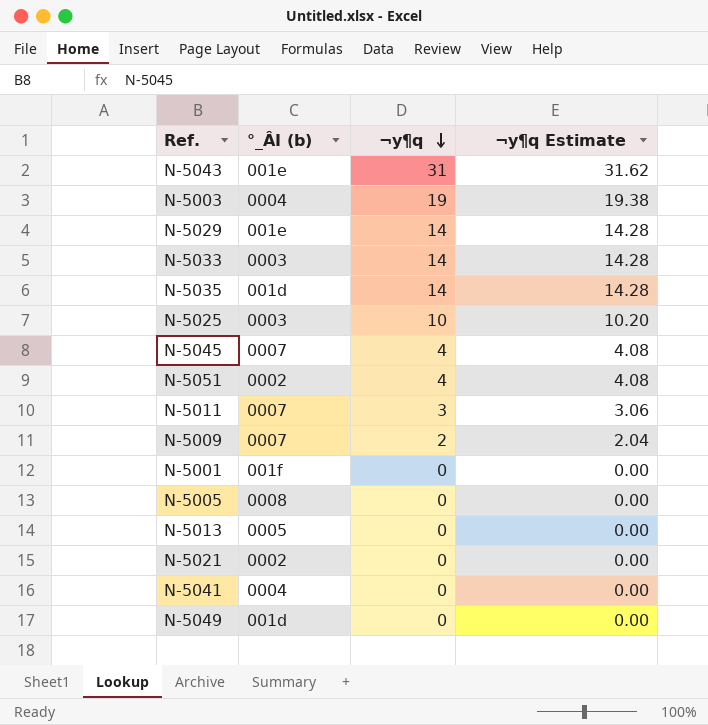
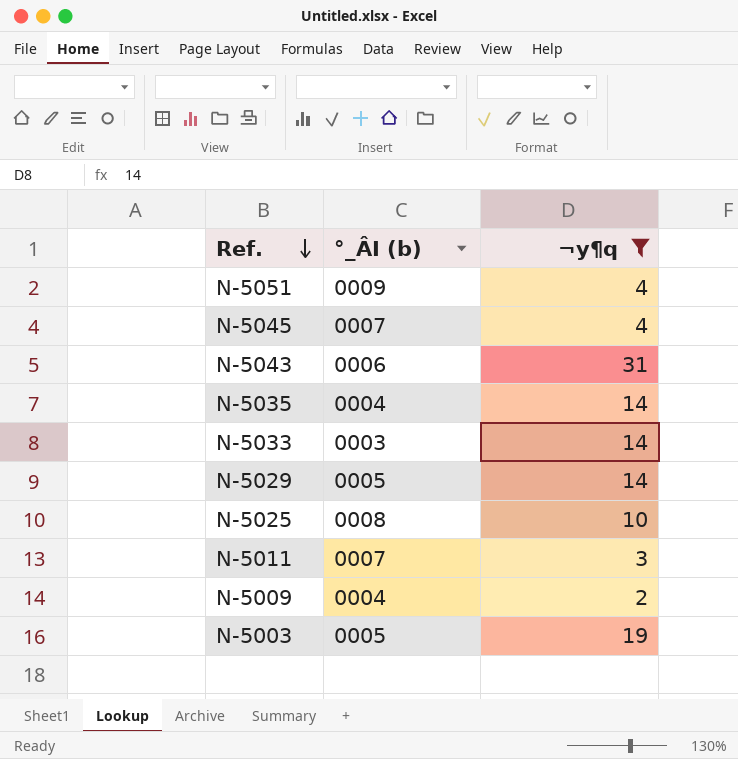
filter: none -> ¬y¶q != 0
row order: ¬y¶q descending -> Ref. descending
column ¬y¶q Estimate | formula: [¬y¶q] * 1.02 -> none
N-5051 | °_ÂI (b): 0002 -> 0009
N-5043 | °_ÂI (b): 001e -> 0006
N-5035 | °_ÂI (b): 001d -> 0004
N-5029 | °_ÂI (b): 001e -> 0005
N-5025 | °_ÂI (b): 0003 -> 0008
N-5009 | °_ÂI (b): 0007 -> 0004
N-5003 | °_ÂI (b): 0004 -> 0005

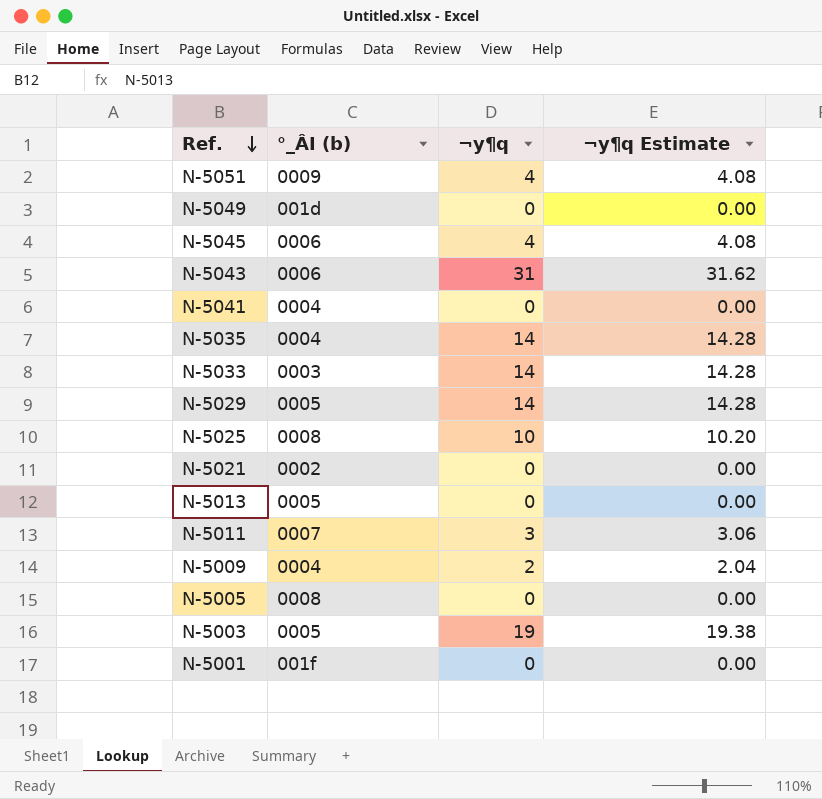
filter: ¬y¶q != 0 -> none
column ¬y¶q Estimate | formula: none -> [¬y¶q] * 1.02
N-5045 | °_ÂI (b): 0007 -> 0006

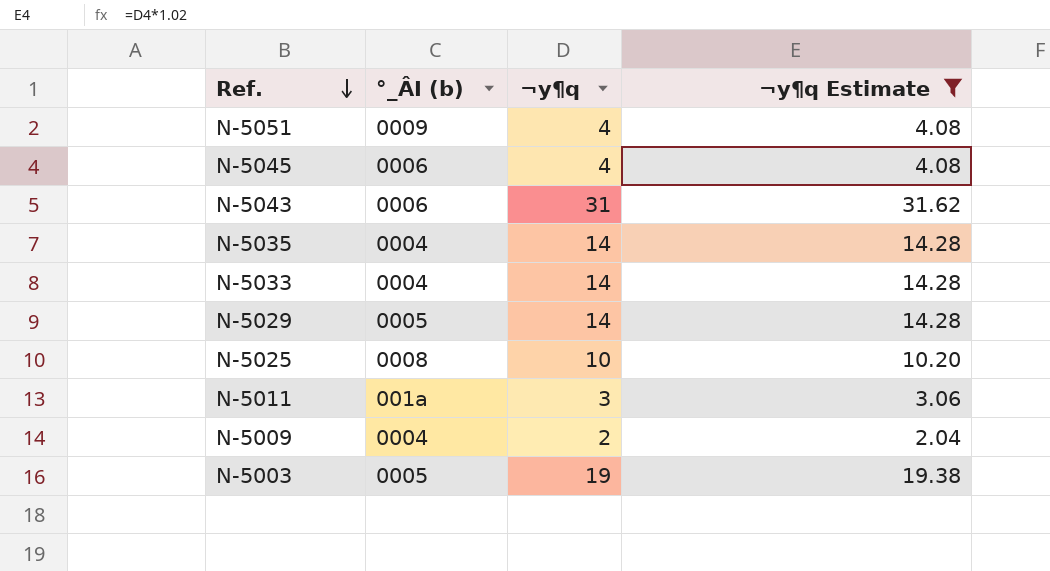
filter: none -> ¬y¶q Estimate != 0.00
N-5033 | °_ÂI (b): 0003 -> 0004
N-5011 | °_ÂI (b): 0007 -> 001a

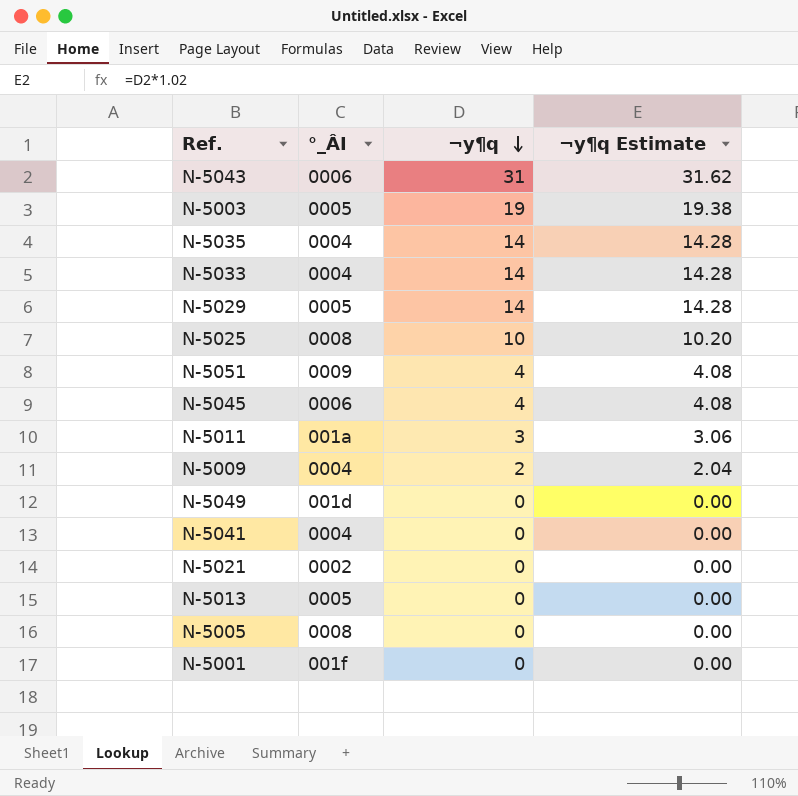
filter: ¬y¶q Estimate != 0.00 -> none
row order: Ref. descending -> ¬y¶q descending
column name: °_ÂI (b) -> °_ÂI

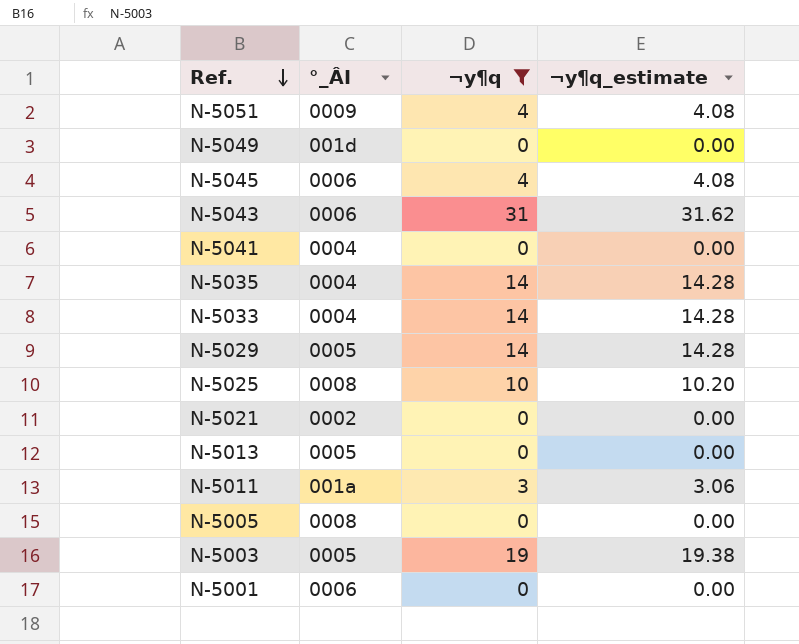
filter: none -> ¬y¶q != 2
row order: ¬y¶q descending -> Ref. descending
column name: ¬y¶q Estimate -> ¬y¶q_estimate
N-5001 | °_ÂI: 001f -> 0006

